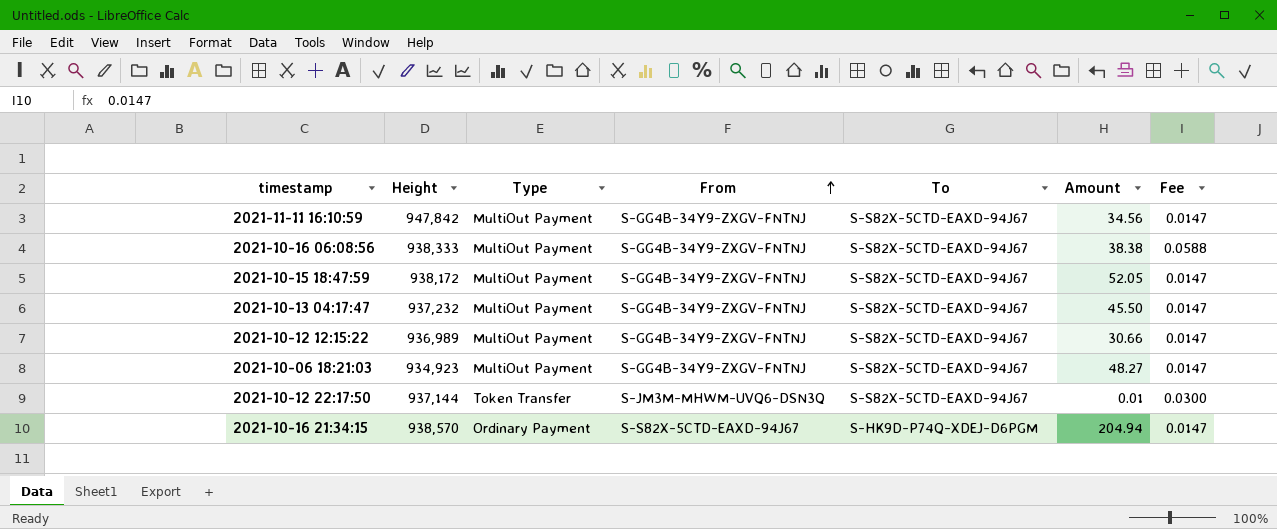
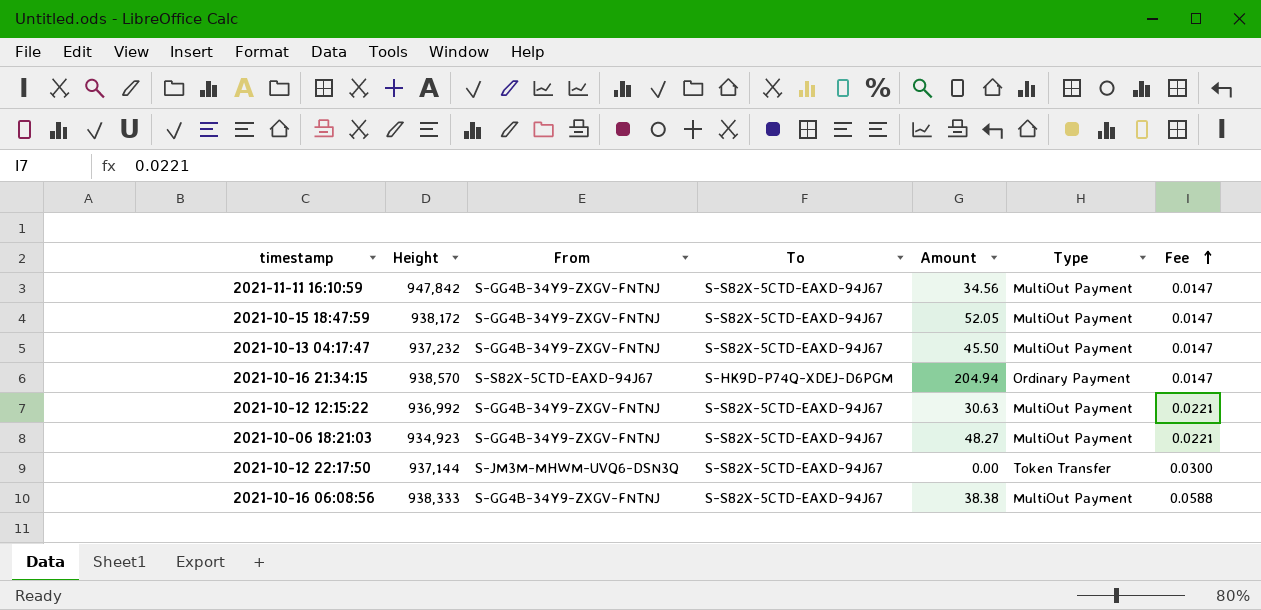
row order: From ascending -> Fee ascending
column Type | position: 3 -> 6
2021-10-12 12:15:22 | Height: 936,989 -> 936,992
2021-10-12 12:15:22 | Amount: 30.66 -> 30.63
2021-10-12 12:15:22 | Fee: 0.0147 -> 0.0221
2021-10-06 18:21:03 | Fee: 0.0147 -> 0.0221
2021-10-12 22:17:50 | Amount: 0.01 -> 0.00

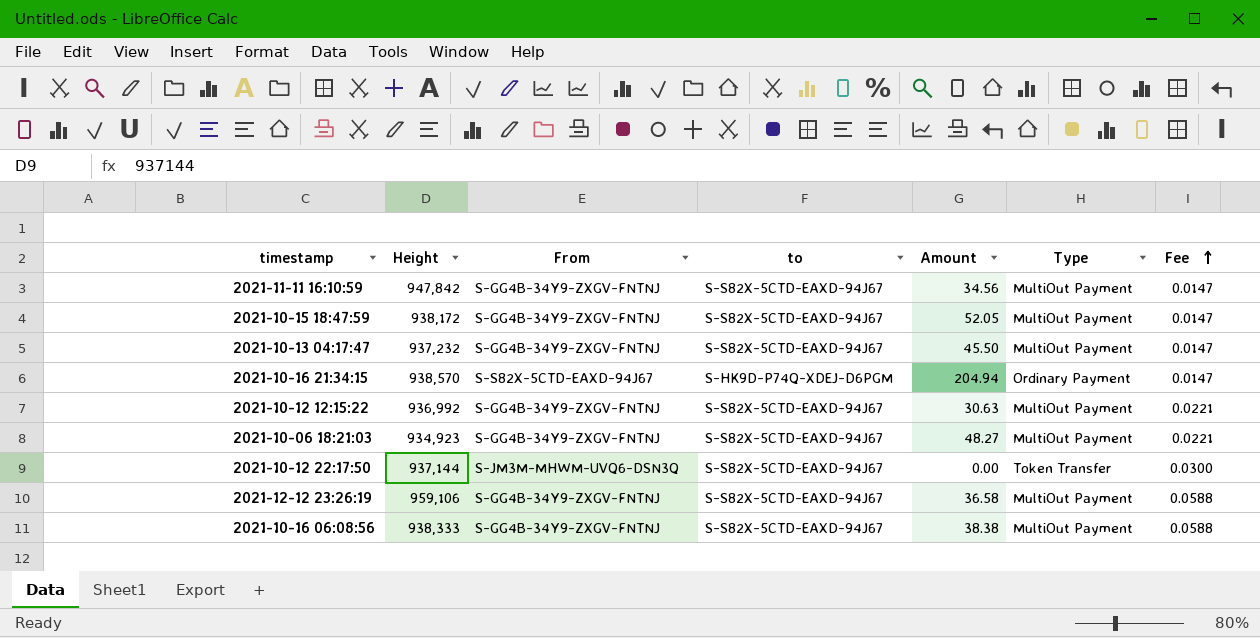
column name: To -> to
row 2021-12-12 23:26:19: none -> 959,106 | S-GG4B-34Y9-ZXGV-FNTNJ | S-S82X-5CTD-EAXD-94J67 | 36.58 | MultiOut Payment | 0.0588

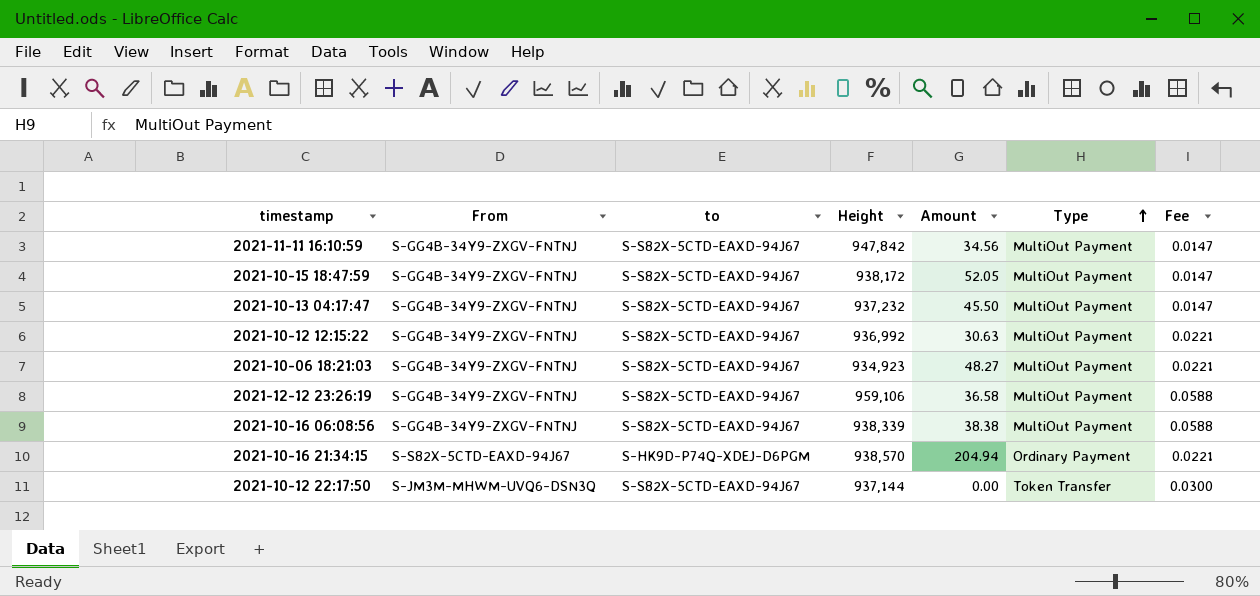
row order: Fee ascending -> Type ascending
column Height | position: 2 -> 4
2021-10-16 06:08:56 | Height: 938,333 -> 938,339
2021-10-16 21:34:15 | Fee: 0.0147 -> 0.0221

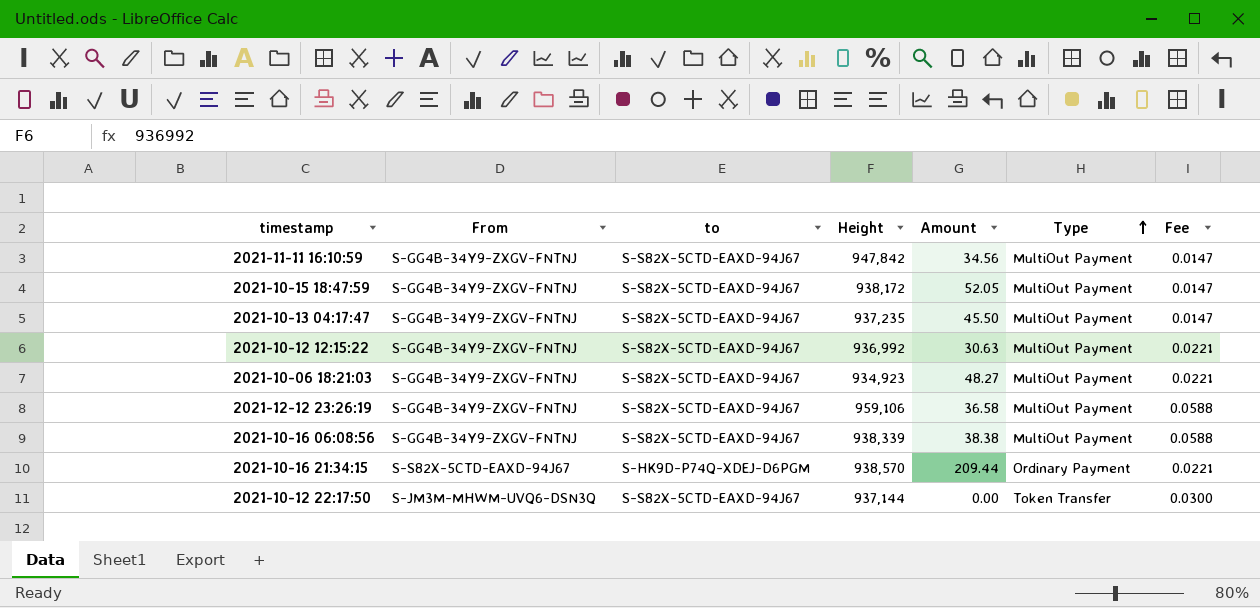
2021-10-13 04:17:47 | Height: 937,232 -> 937,235
2021-10-16 21:34:15 | Amount: 204.94 -> 209.44

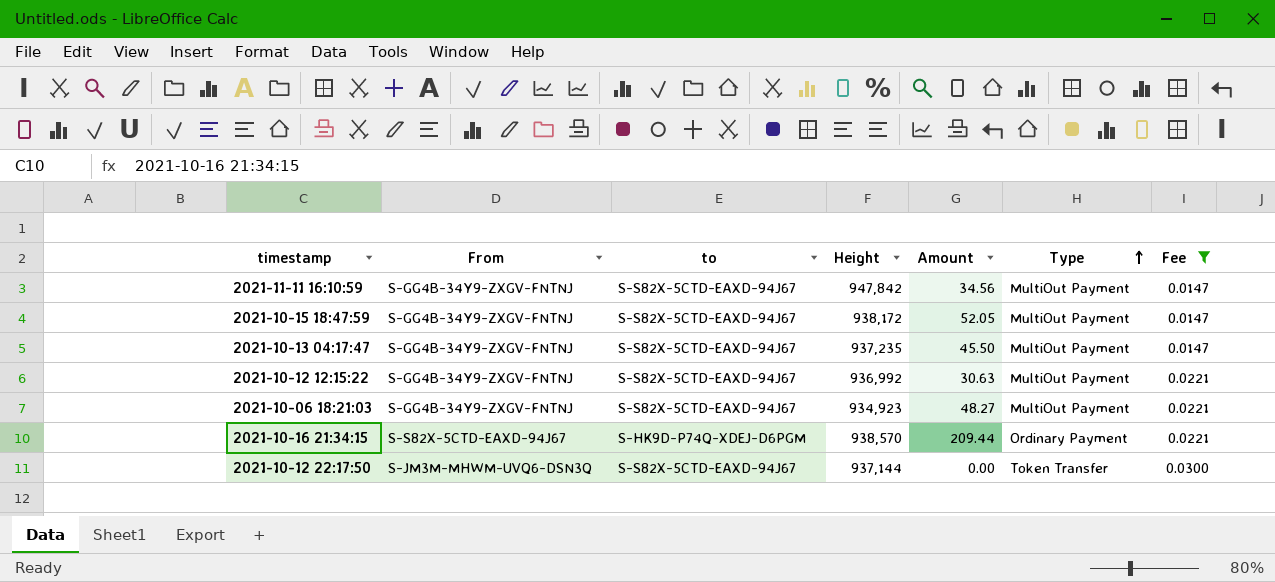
filter: none -> Fee != 0.0588

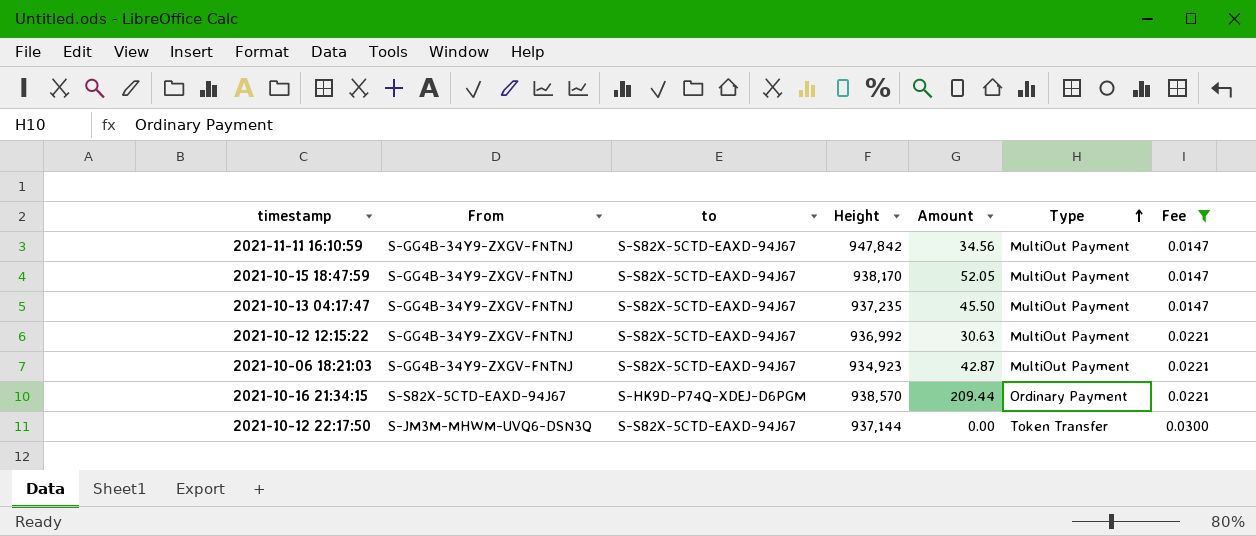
2021-10-15 18:47:59 | Height: 938,172 -> 938,170
2021-10-06 18:21:03 | Amount: 48.27 -> 42.87

